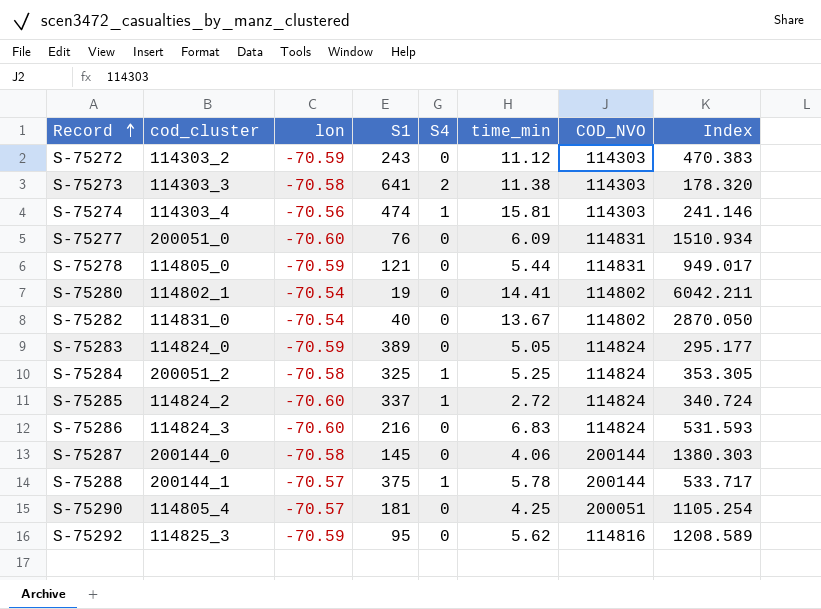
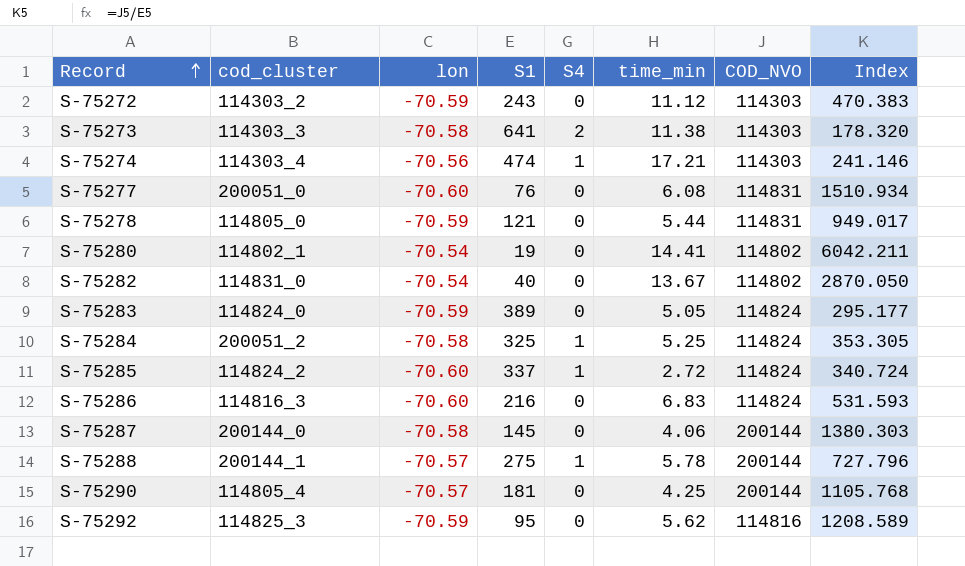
S-75274 | time_min: 15.81 -> 17.21
S-75277 | time_min: 6.09 -> 6.08
S-75286 | cod_cluster: 114824_3 -> 114816_3
S-75288 | S1: 375 -> 275
S-75288 | Index: 533.717 -> 727.796
S-75290 | COD_NVO: 200051 -> 200144
S-75290 | Index: 1105.254 -> 1105.768

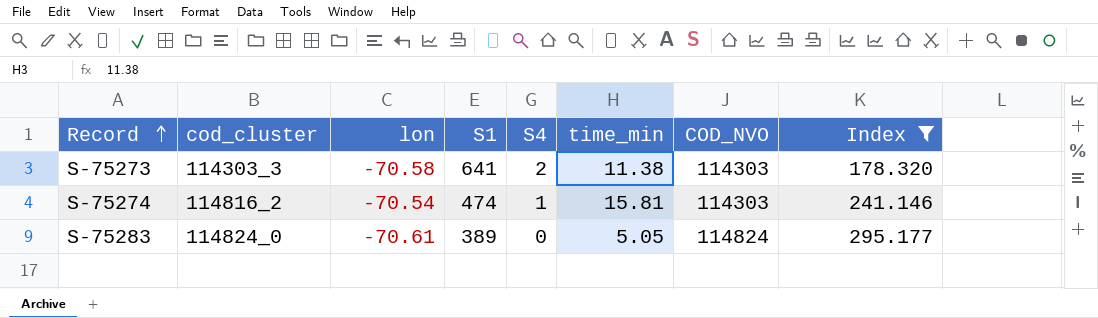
filter: none -> Index <= 295.177
S-75274 | cod_cluster: 114303_4 -> 114816_2
S-75274 | lon: -70.56 -> -70.54
S-75274 | time_min: 17.21 -> 15.81
S-75283 | lon: -70.59 -> -70.61

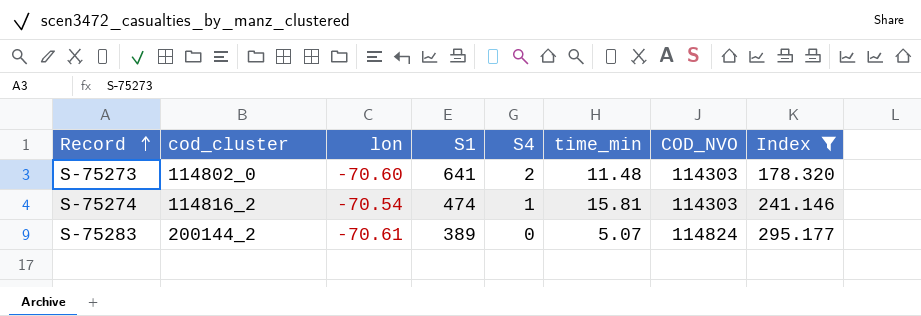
S-75273 | cod_cluster: 114303_3 -> 114802_0
S-75273 | lon: -70.58 -> -70.60
S-75273 | time_min: 11.38 -> 11.48
S-75283 | cod_cluster: 114824_0 -> 200144_2
S-75283 | time_min: 5.05 -> 5.07

